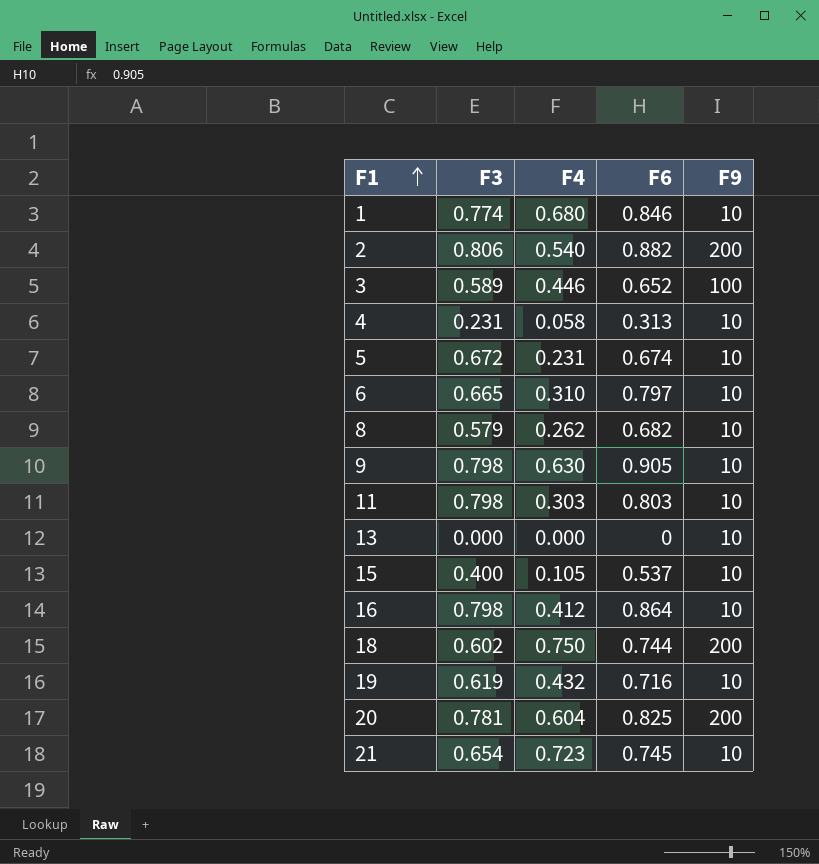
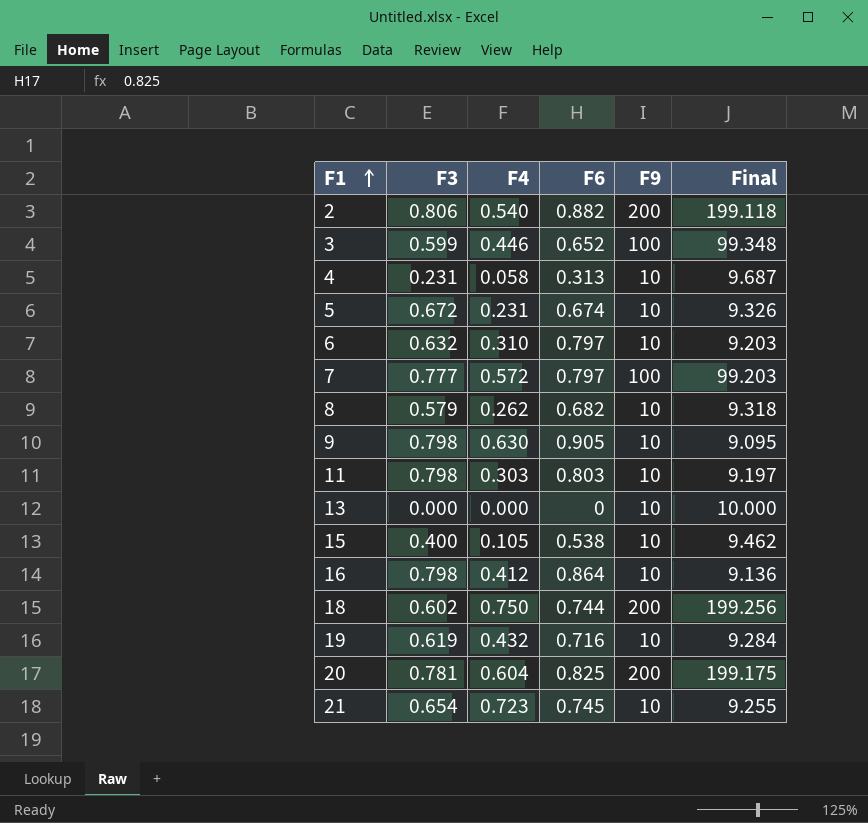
column Final | formula: none -> [F9] - [F6]
row 1: 0.774 | 0.680 | 0.846 | 10 -> none
3 | F3: 0.589 -> 0.599
6 | F3: 0.665 -> 0.632
row 7: none -> 0.777 | 0.572 | 0.797 | 100 | 99.203
15 | F6: 0.537 -> 0.538

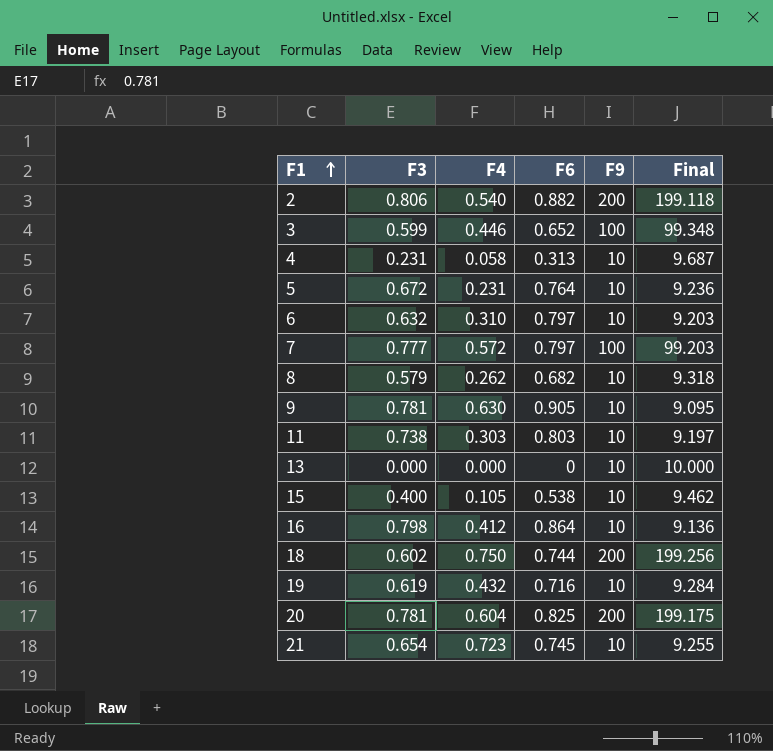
5 | F6: 0.674 -> 0.764
5 | Final: 9.326 -> 9.236
9 | F3: 0.798 -> 0.781
11 | F3: 0.798 -> 0.738

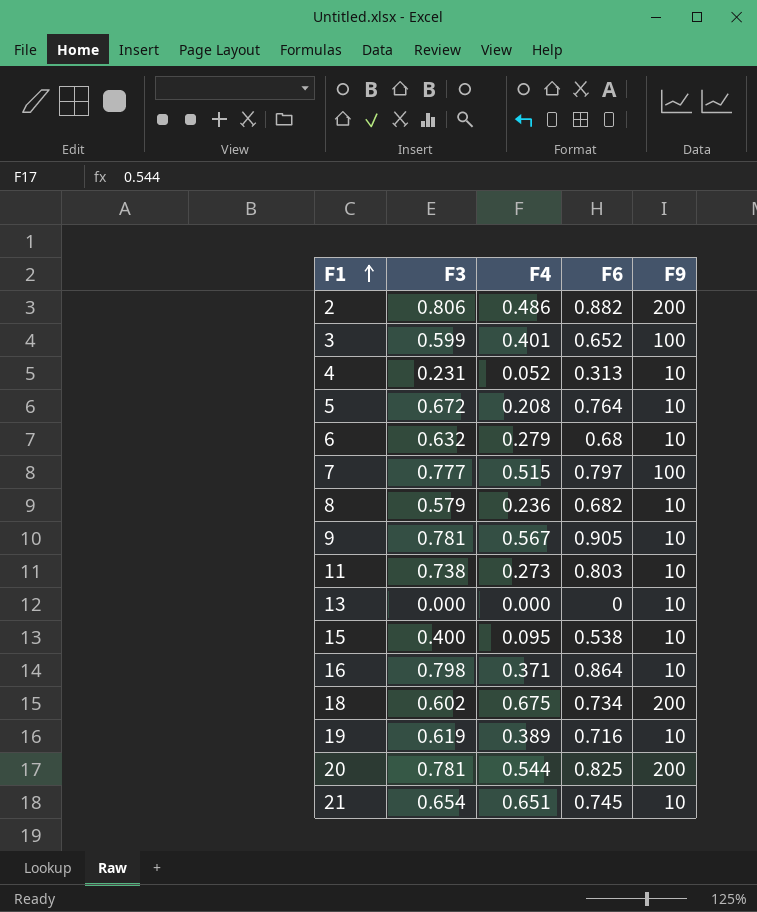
column Final | formula: [F9] - [F6] -> none
2 | F4: 0.540 -> 0.486
3 | F4: 0.446 -> 0.401
4 | F4: 0.058 -> 0.052
5 | F4: 0.231 -> 0.208
6 | F4: 0.310 -> 0.279
6 | F6: 0.797 -> 0.68
7 | F4: 0.572 -> 0.515
8 | F4: 0.262 -> 0.236
9 | F4: 0.630 -> 0.567
11 | F4: 0.303 -> 0.273
15 | F4: 0.105 -> 0.095
16 | F4: 0.412 -> 0.371
18 | F4: 0.750 -> 0.675
18 | F6: 0.744 -> 0.734
19 | F4: 0.432 -> 0.389
20 | F4: 0.604 -> 0.544
21 | F4: 0.723 -> 0.651

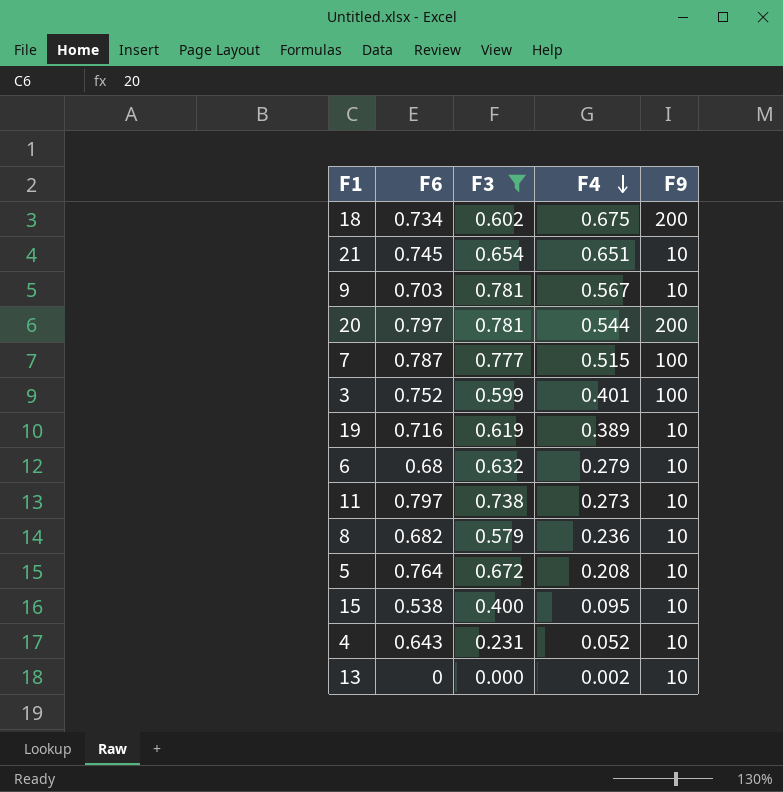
filter: none -> F3 <= 0.781
row order: F1 ascending -> F4 descending
column F6 | position: 4 -> 2
9 | F6: 0.905 -> 0.703
20 | F6: 0.825 -> 0.797
7 | F6: 0.797 -> 0.787
3 | F6: 0.652 -> 0.752
11 | F6: 0.803 -> 0.797
4 | F6: 0.313 -> 0.643
13 | F4: 0.000 -> 0.002

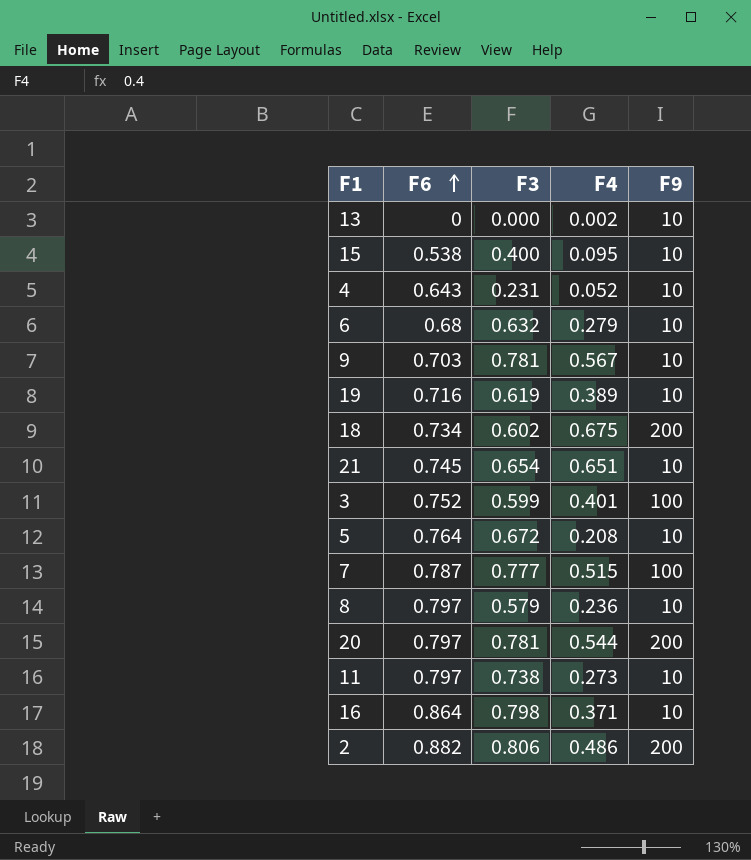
filter: F3 <= 0.781 -> none
row order: F4 descending -> F6 ascending
8 | F6: 0.682 -> 0.797

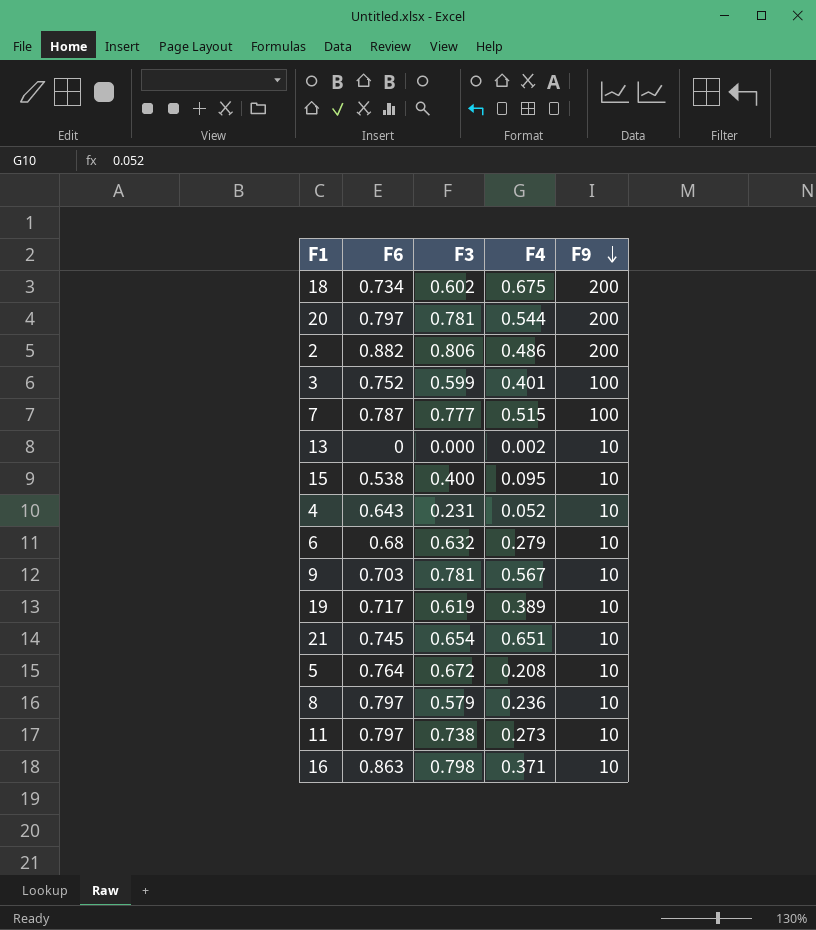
row order: F6 ascending -> F9 descending
19 | F6: 0.716 -> 0.717
16 | F6: 0.864 -> 0.863

